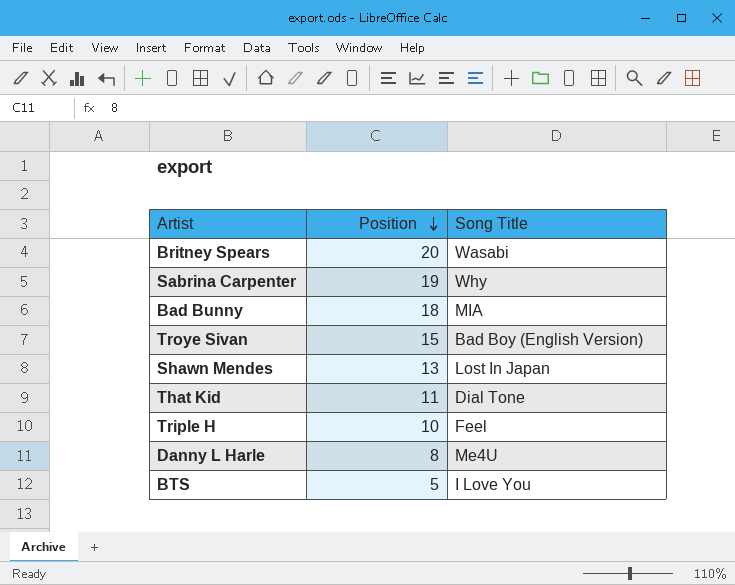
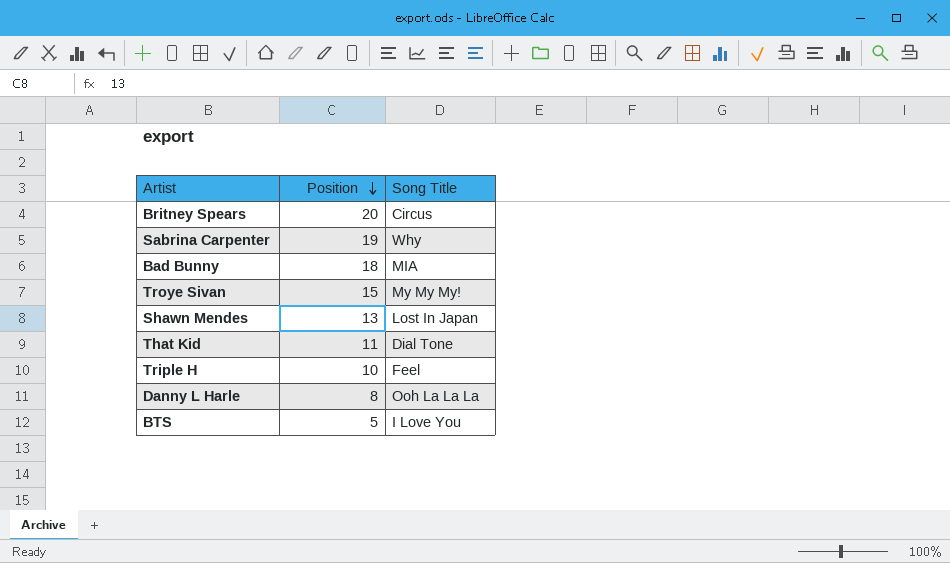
Britney Spears | Song Title: Wasabi -> Circus
Troye Sivan | Song Title: Bad Boy (English Version) -> My My My!
Danny L Harle | Song Title: Me4U -> Ooh La La La

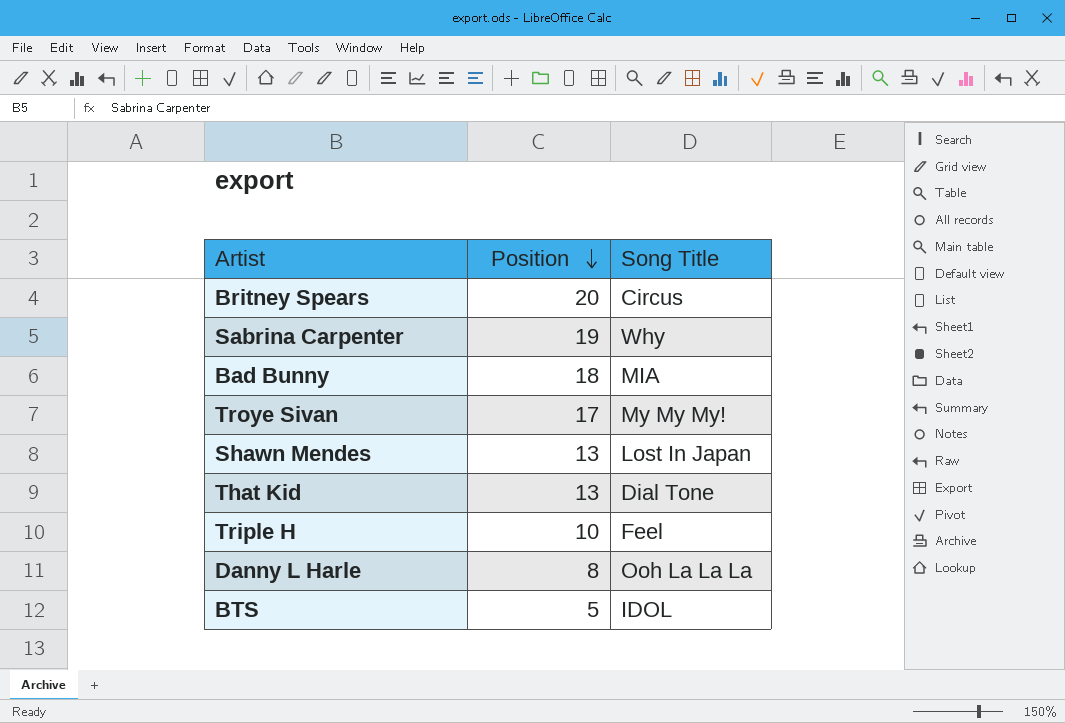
Troye Sivan | Position: 15 -> 17
That Kid | Position: 11 -> 13
BTS | Song Title: I Love You -> IDOL

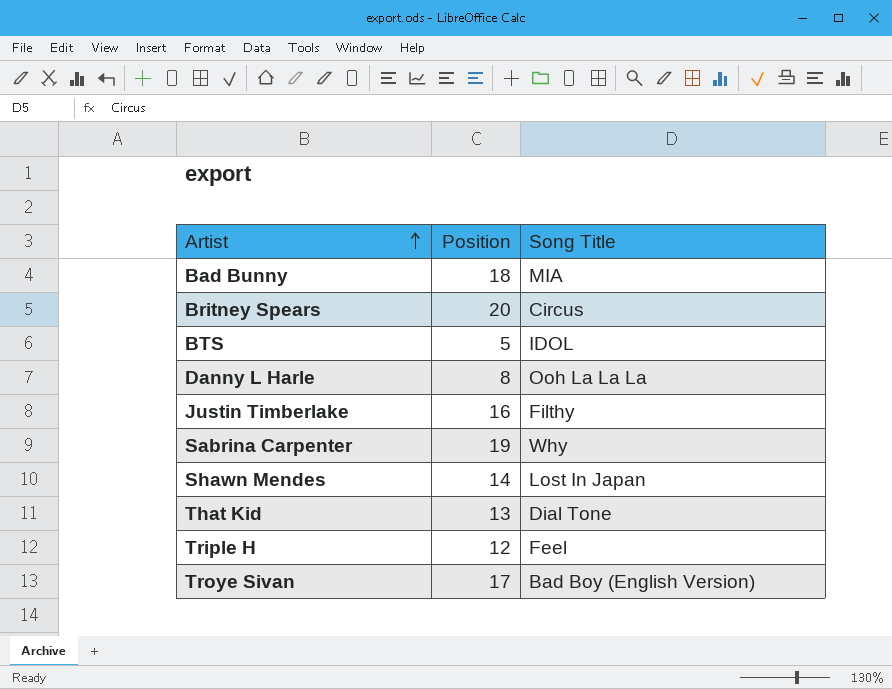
row order: Position descending -> Artist ascending
row Justin Timberlake: none -> 16 | Filthy
Shawn Mendes | Position: 13 -> 14
Triple H | Position: 10 -> 12
Troye Sivan | Song Title: My My My! -> Bad Boy (English Version)

